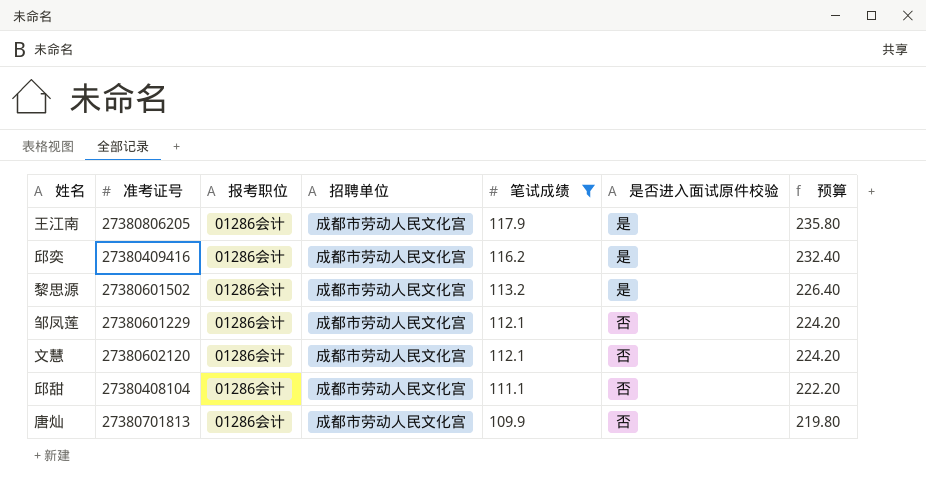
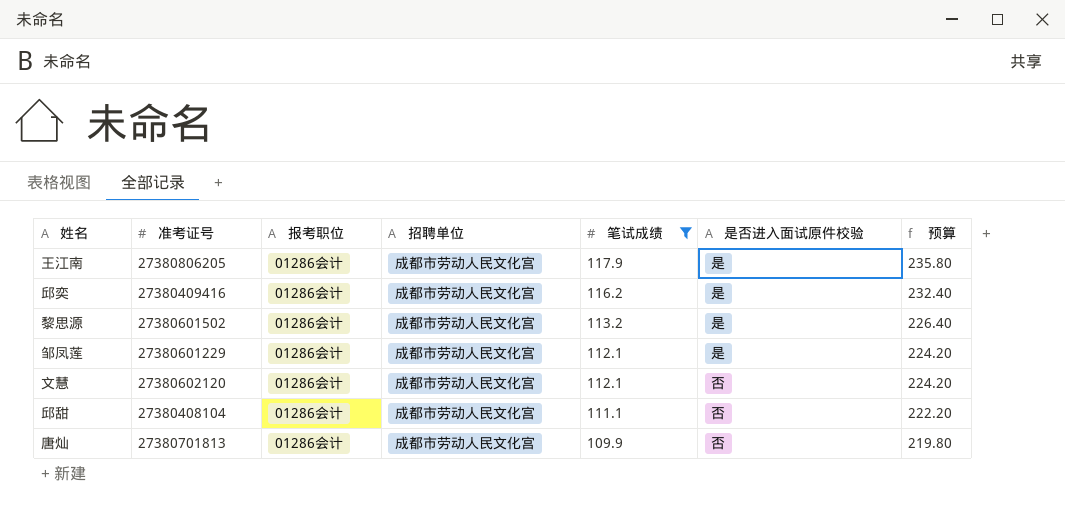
邹凤莲 | 是否进入面试原件校验: 否 -> 是

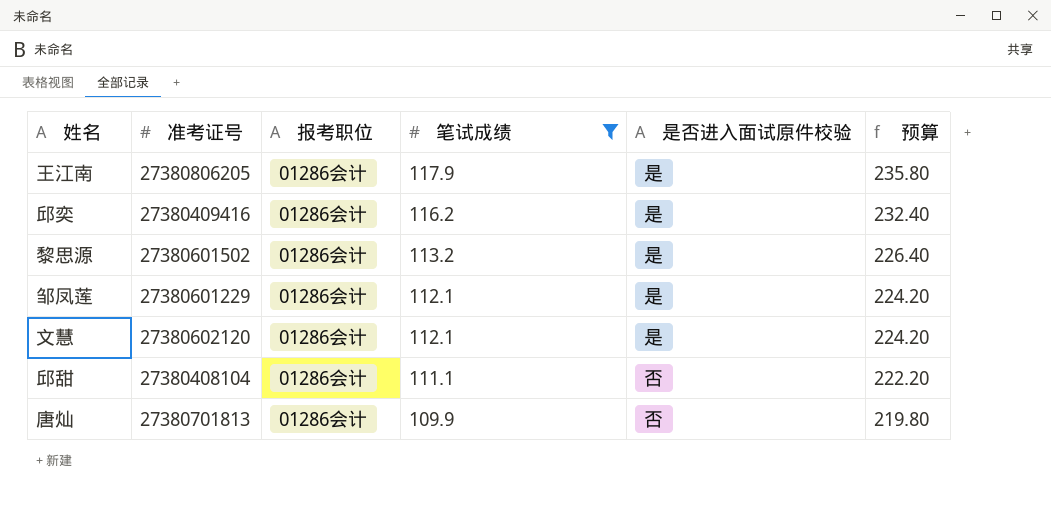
column 招聘单位 | position: 4 -> none
文慧 | 是否进入面试原件校验: 否 -> 是

